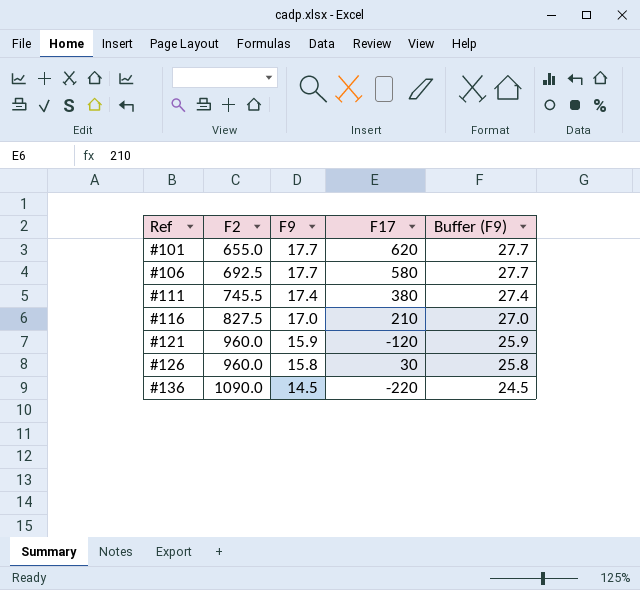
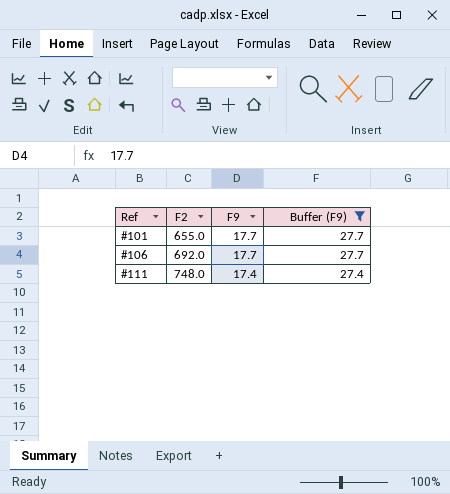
filter: none -> Buffer (F9) >= 27.4
column F17 | position: 4 -> none
#106 | F2: 692.5 -> 692.0
#111 | F2: 745.5 -> 748.0

